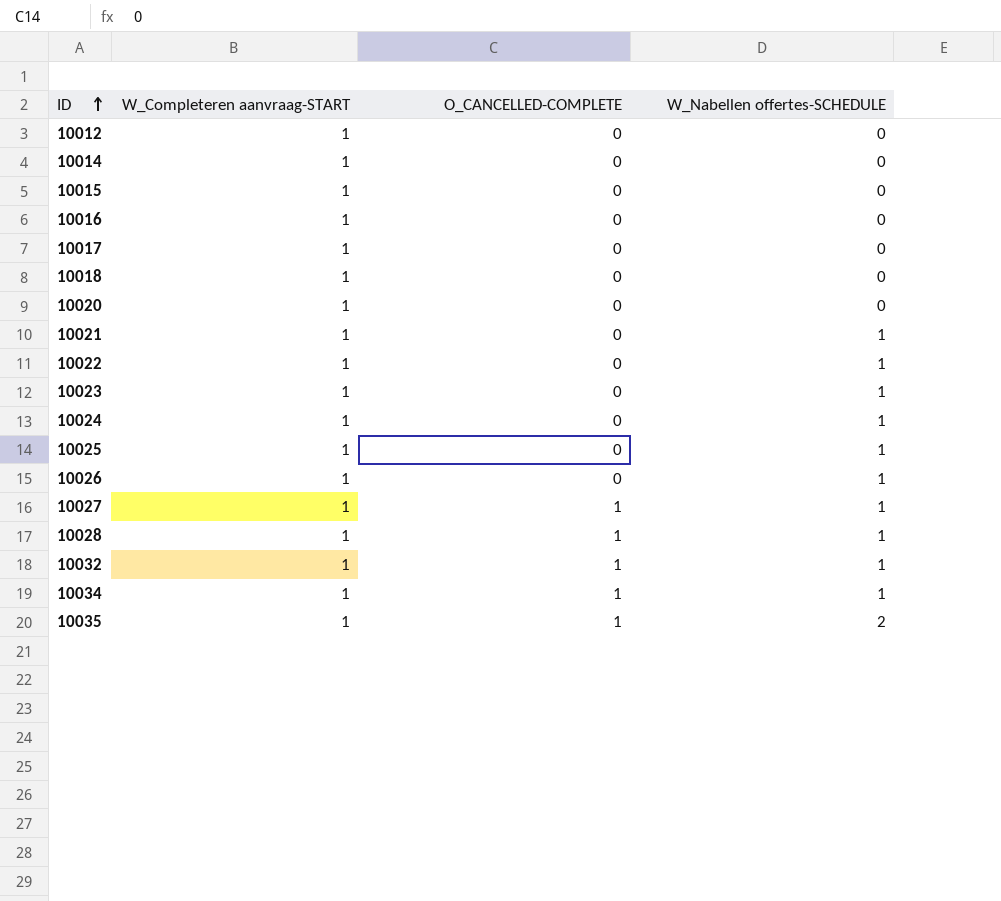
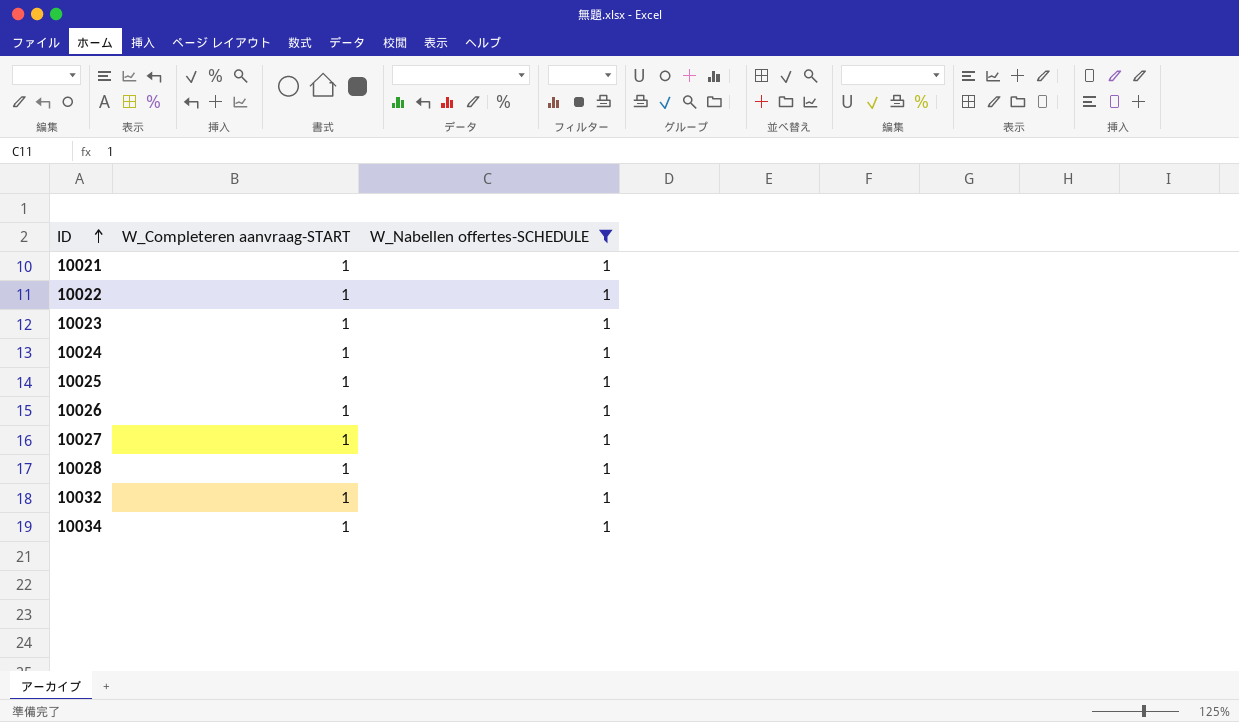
filter: none -> W_Nabellen offertes-SCHEDULE = 1
column O_CANCELLED-COMPLETE | position: 3 -> none

